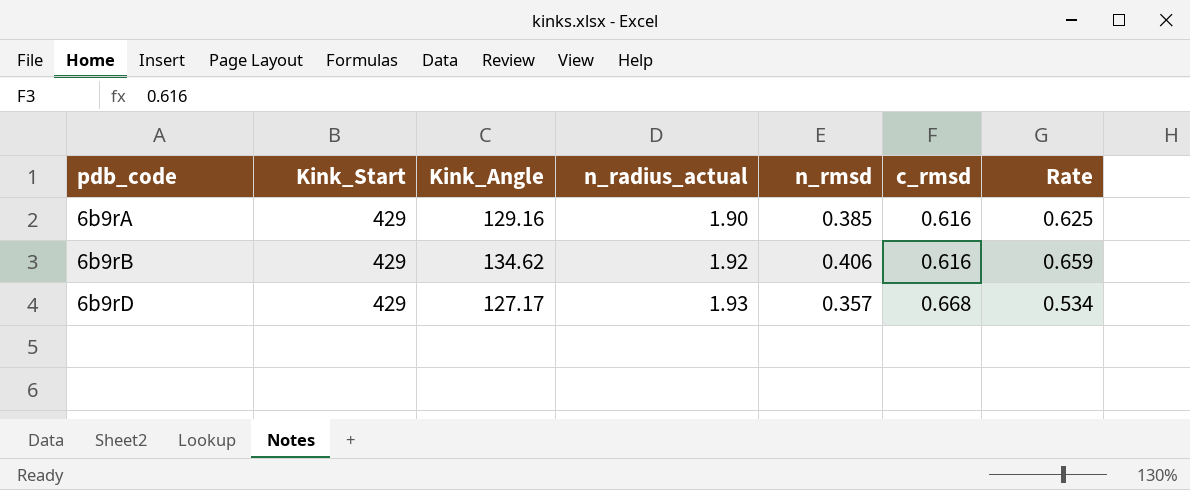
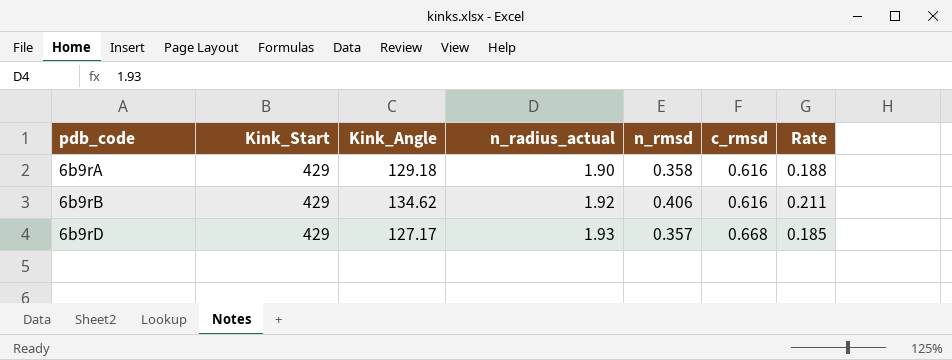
column Rate | formula: [n_rmsd] / [c_rmsd] -> [n_rmsd] / [n_radius_actual]
6b9rA | Kink_Angle: 129.16 -> 129.18
6b9rA | n_rmsd: 0.385 -> 0.358

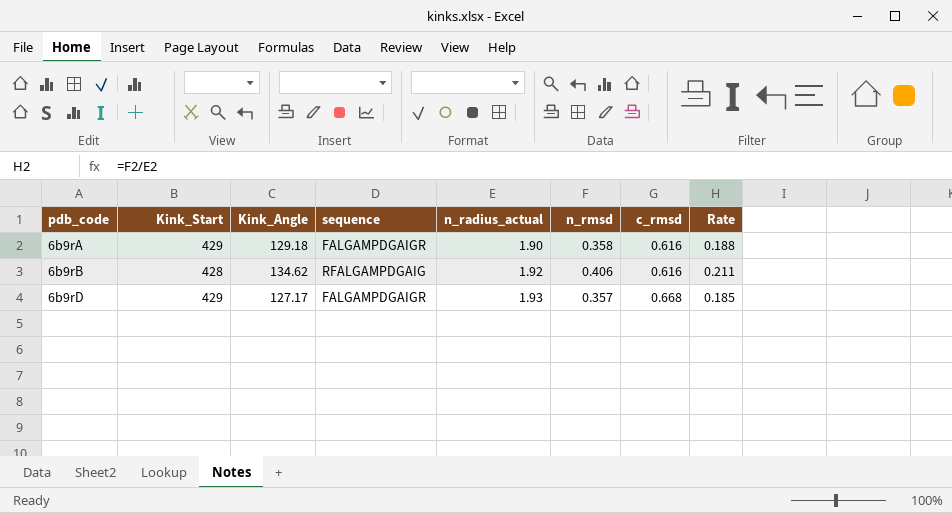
column sequence | position: none -> 4
6b9rB | Kink_Start: 429 -> 428

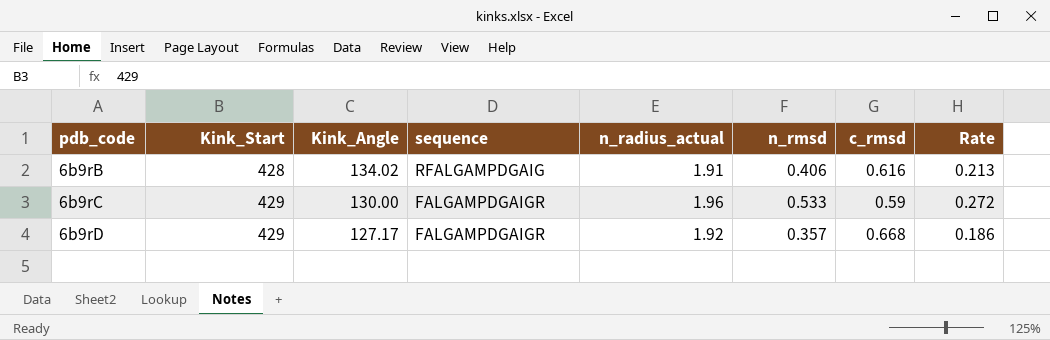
row 6b9rA: 429 | 129.18 | FALGAMPDGAIGR | 1.90 | 0.358 | 0.616 | 0.188 -> none
6b9rB | Kink_Angle: 134.62 -> 134.02
6b9rB | n_radius_actual: 1.92 -> 1.91
6b9rB | Rate: 0.211 -> 0.213
row 6b9rC: none -> 429 | 130.00 | FALGAMPDGAIGR | 1.96 | 0.533 | 0.59 | 0.272
6b9rD | n_radius_actual: 1.93 -> 1.92
6b9rD | Rate: 0.185 -> 0.186

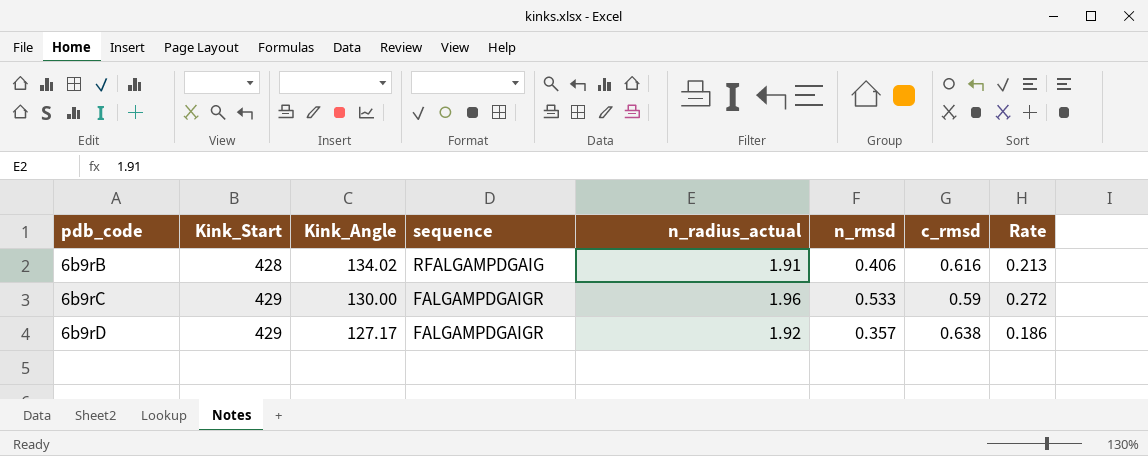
6b9rD | c_rmsd: 0.668 -> 0.638

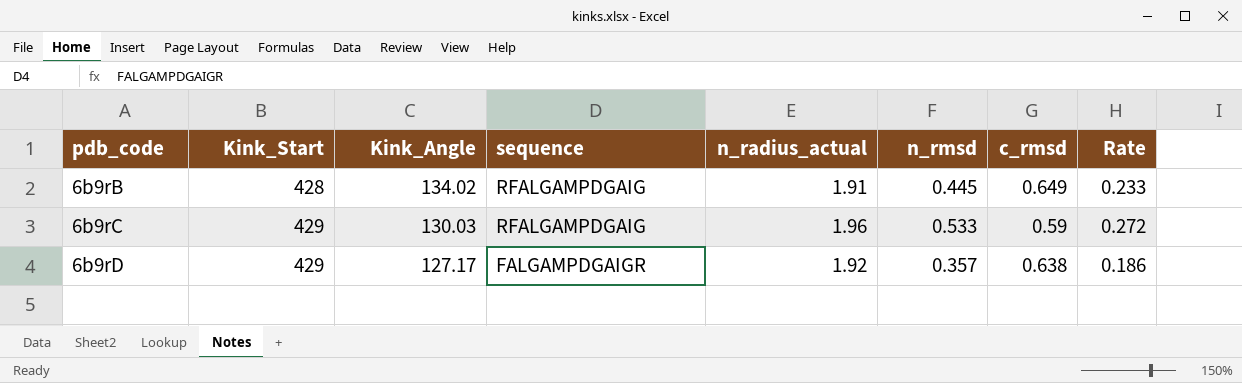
6b9rB | n_rmsd: 0.406 -> 0.445
6b9rB | c_rmsd: 0.616 -> 0.649
6b9rB | Rate: 0.213 -> 0.233
6b9rC | Kink_Angle: 130.00 -> 130.03
6b9rC | sequence: FALGAMPDGAIGR -> RFALGAMPDGAIG

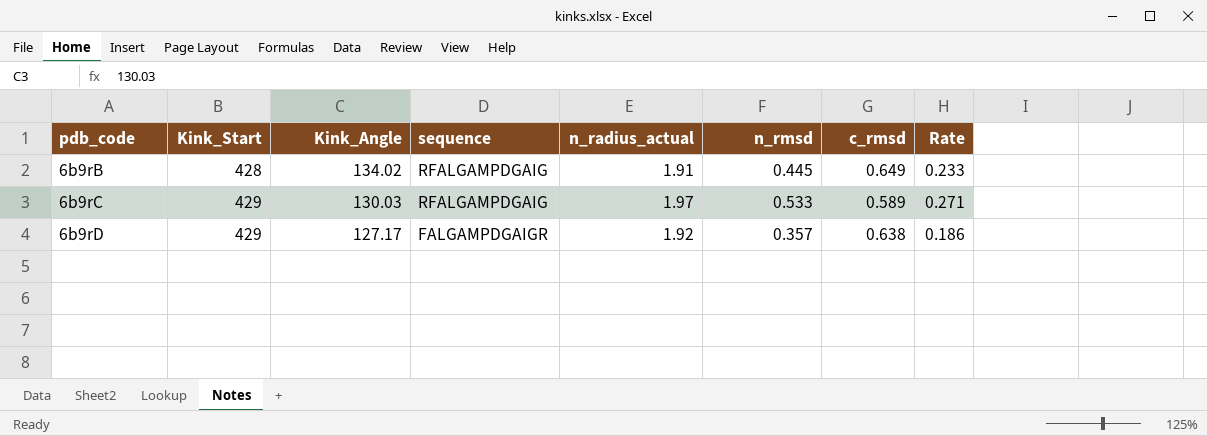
6b9rC | n_radius_actual: 1.96 -> 1.97
6b9rC | c_rmsd: 0.59 -> 0.589
6b9rC | Rate: 0.272 -> 0.271

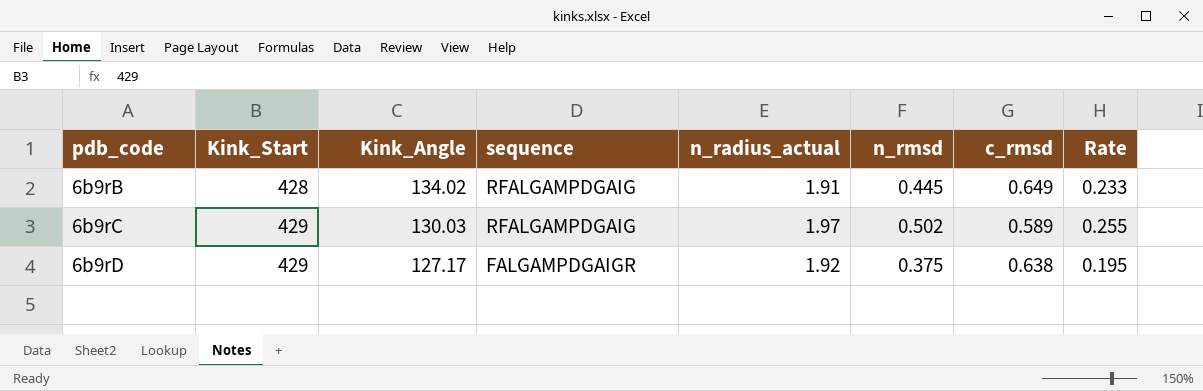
6b9rC | n_rmsd: 0.533 -> 0.502
6b9rC | Rate: 0.271 -> 0.255
6b9rD | n_rmsd: 0.357 -> 0.375
6b9rD | Rate: 0.186 -> 0.195

